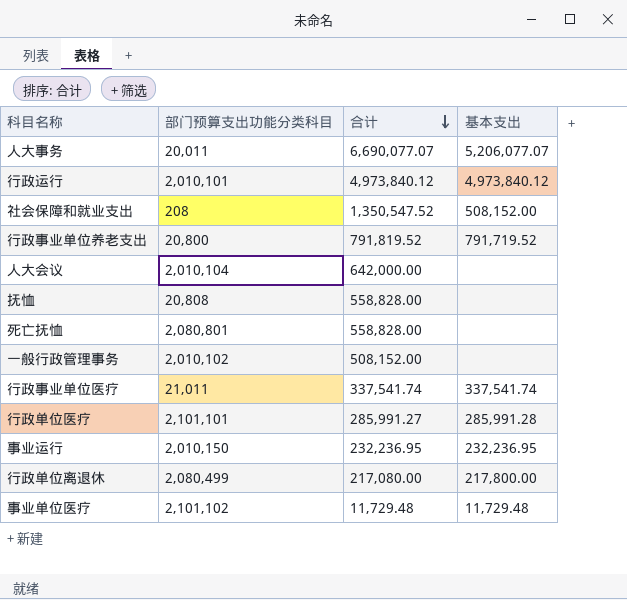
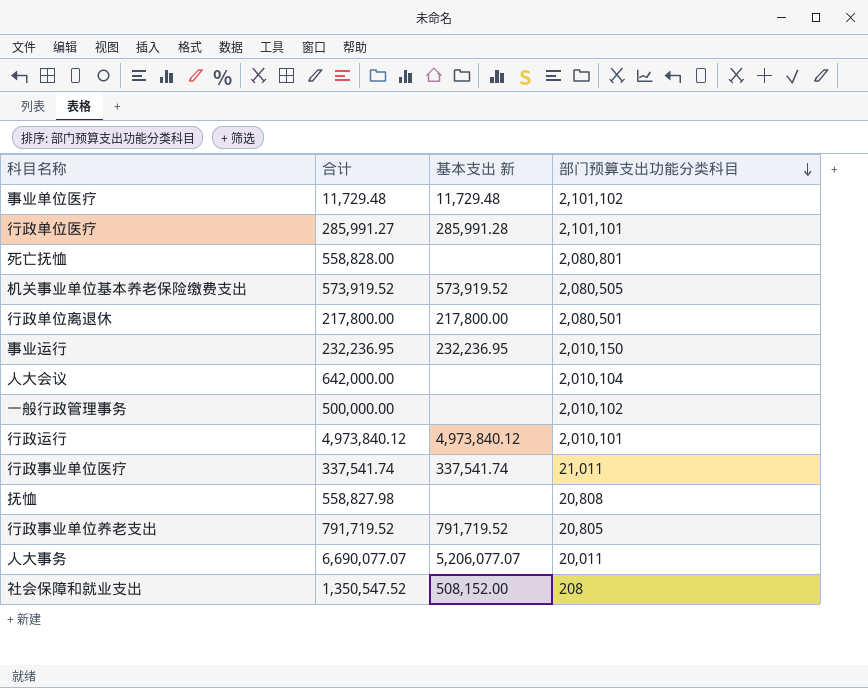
row order: 合计 descending -> 部门预算支出功能分类科目 descending
column name: 基本支出 -> 基本支出 新
column 部门预算支出功能分类科目 | position: 2 -> 4
row 机关事业单位基本养老保险缴费支出: none -> 573,919.52 | 573,919.52 | 2,080,505
行政单位离退休 | 合计: 217,080.00 -> 217,800.00
行政单位离退休 | 部门预算支出功能分类科目: 2,080,499 -> 2,080,501
一般行政管理事务 | 合计: 508,152.00 -> 500,000.00
抚恤 | 合计: 558,828.00 -> 558,827.98
行政事业单位养老支出 | 合计: 791,819.52 -> 791,719.52
行政事业单位养老支出 | 部门预算支出功能分类科目: 20,800 -> 20,805

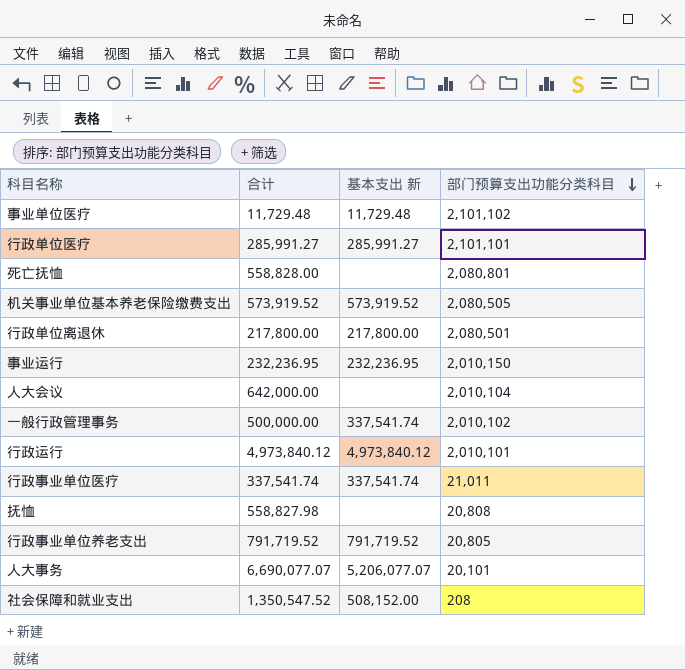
行政单位医疗 | 基本支出 新: 285,991.28 -> 285,991.27
一般行政管理事务 | 基本支出 新: none -> 337,541.74
人大事务 | 部门预算支出功能分类科目: 20,011 -> 20,101

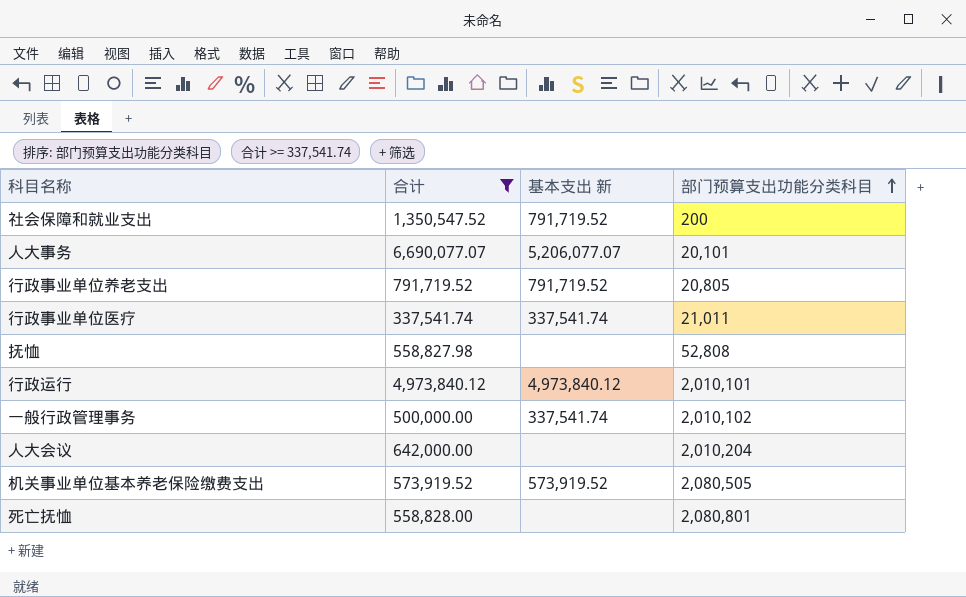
filter: none -> 合计 >= 337,541.74
row order: 部门预算支出功能分类科目 descending -> 部门预算支出功能分类科目 ascending
社会保障和就业支出 | 基本支出 新: 508,152.00 -> 791,719.52
社会保障和就业支出 | 部门预算支出功能分类科目: 208 -> 200
抚恤 | 部门预算支出功能分类科目: 20,808 -> 52,808
人大会议 | 部门预算支出功能分类科目: 2,010,104 -> 2,010,204

